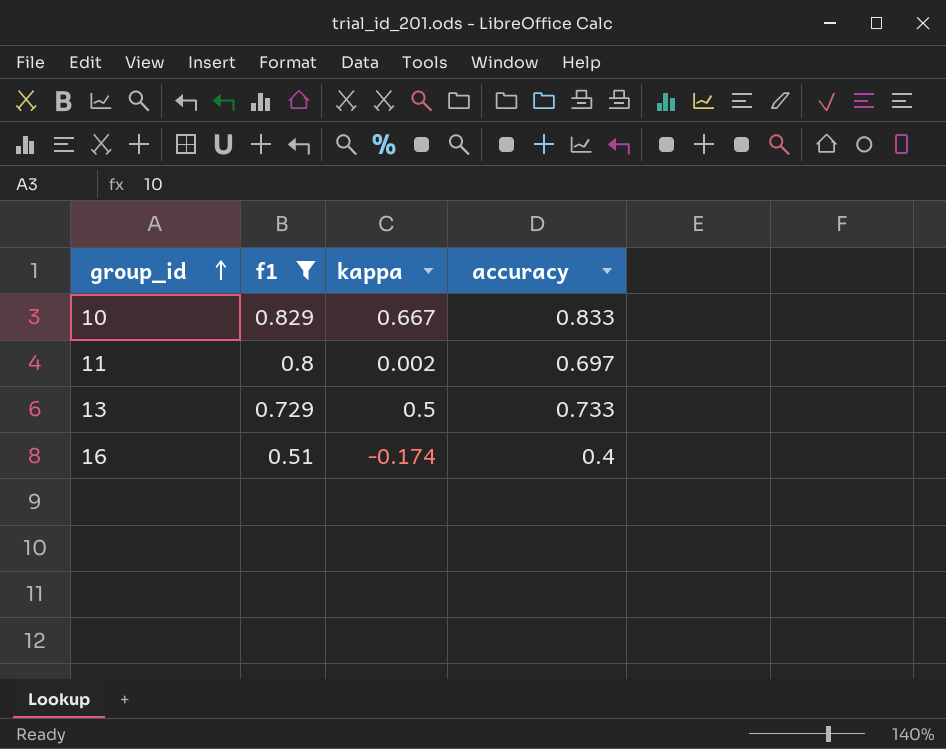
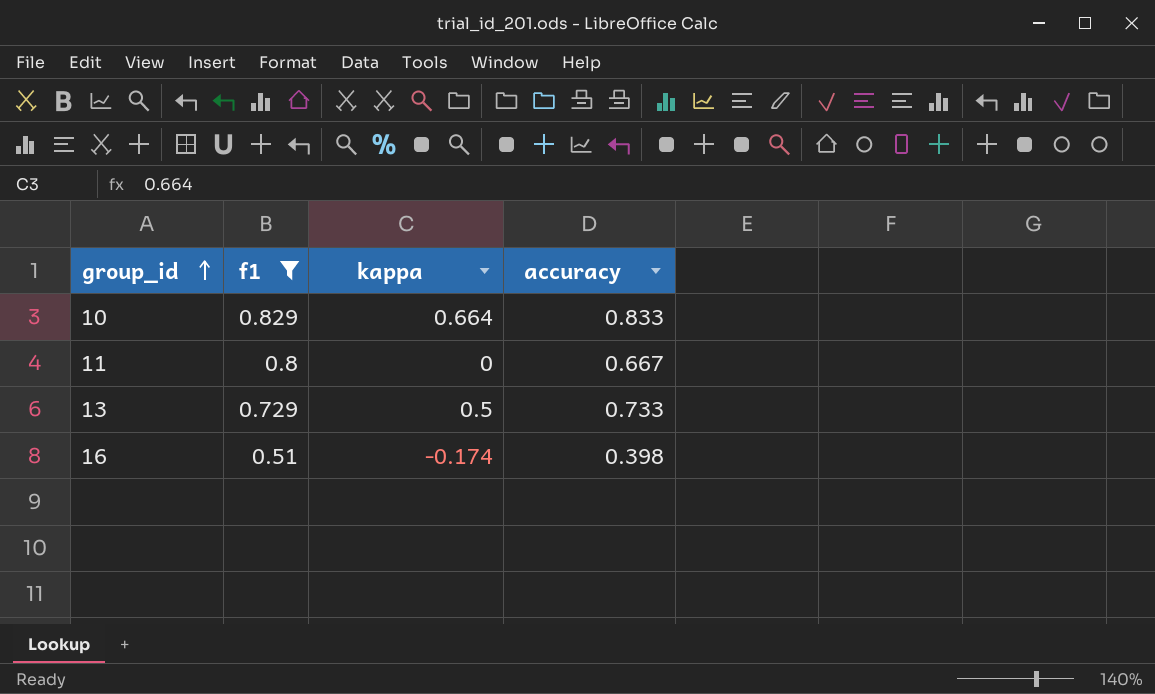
10 | kappa: 0.667 -> 0.664
11 | kappa: 0.002 -> 0
11 | accuracy: 0.697 -> 0.667
16 | accuracy: 0.4 -> 0.398

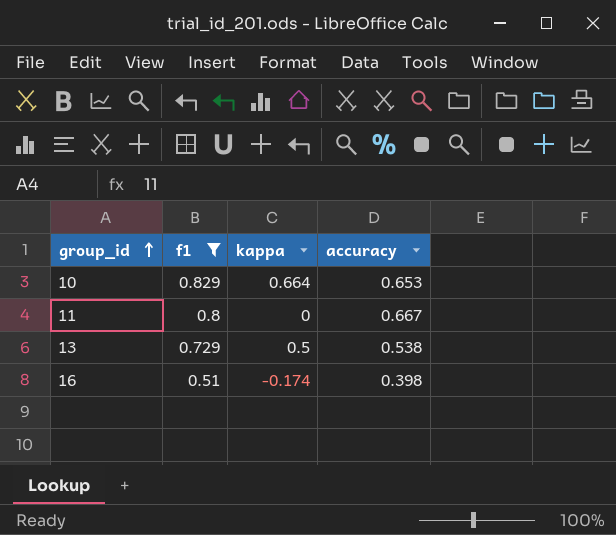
10 | accuracy: 0.833 -> 0.653
13 | accuracy: 0.733 -> 0.538

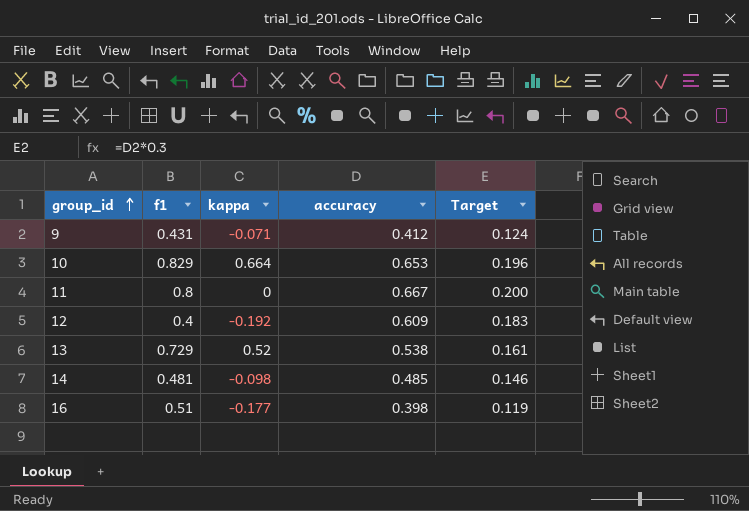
filter: f1 >= 0.51 -> none
column Target | formula: none -> [accuracy] * 0.3
13 | kappa: 0.5 -> 0.52
16 | kappa: -0.174 -> -0.177

